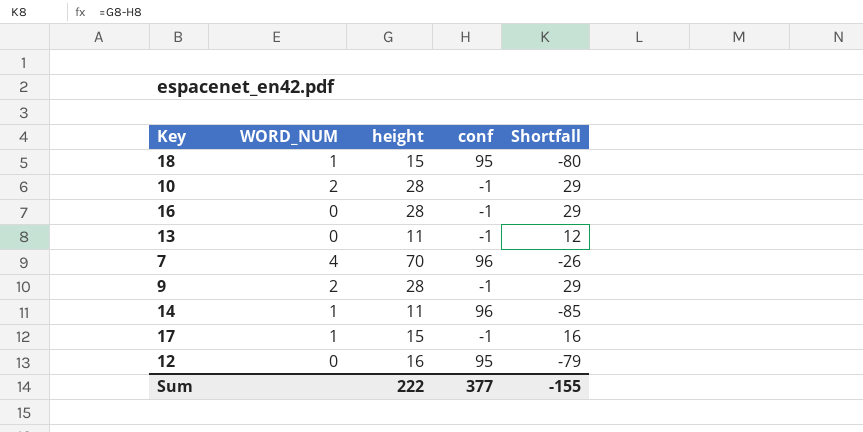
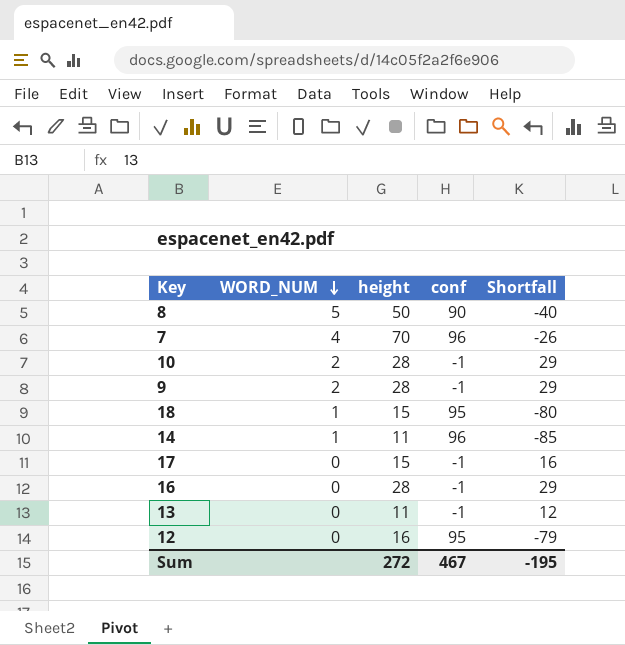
row order: none -> WORD_NUM descending
row 8: none -> 5 | 50 | 90 | -40
17 | WORD_NUM: 1 -> 0
Sum | height: 222 -> 272
Sum | conf: 377 -> 467
Sum | Shortfall: -155 -> -195

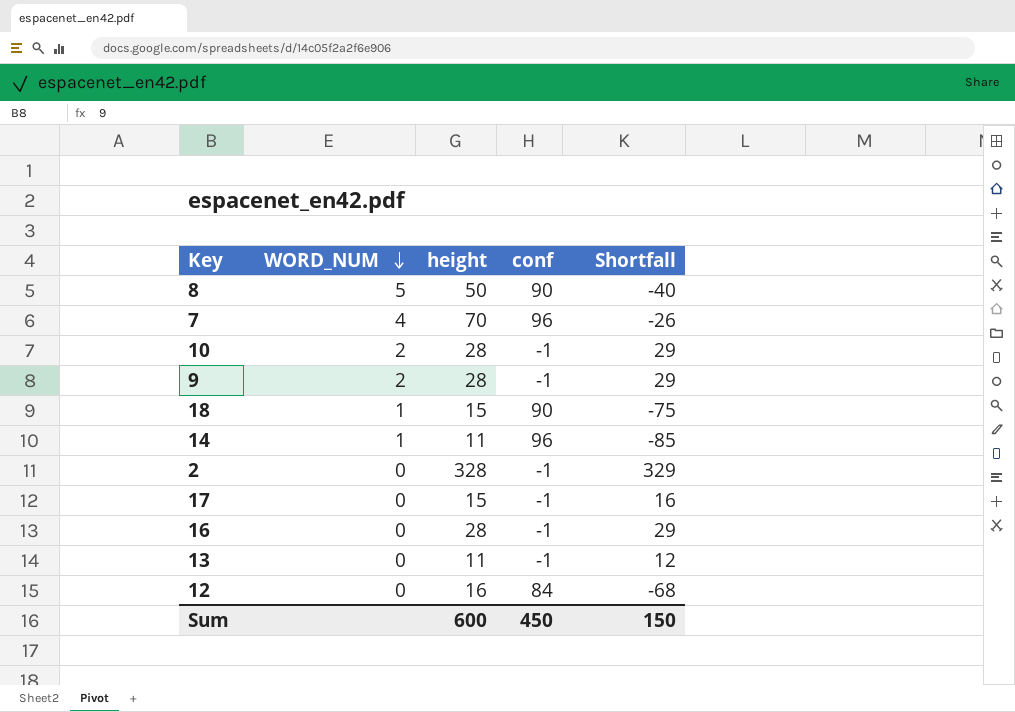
18 | conf: 95 -> 90
18 | Shortfall: -80 -> -75
row 2: none -> 0 | 328 | -1 | 329
12 | conf: 95 -> 84
12 | Shortfall: -79 -> -68
Sum | height: 272 -> 600
Sum | conf: 467 -> 450
Sum | Shortfall: -195 -> 150

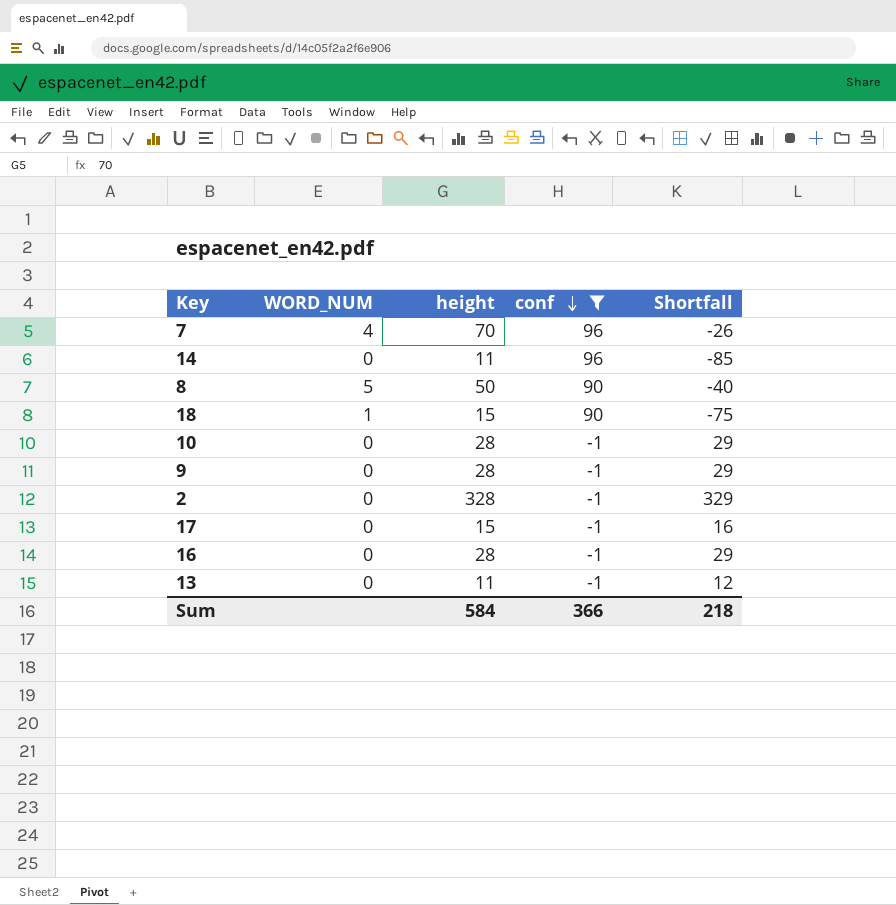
filter: none -> conf != 84
row order: WORD_NUM descending -> conf descending
14 | WORD_NUM: 1 -> 0
10 | WORD_NUM: 2 -> 0
9 | WORD_NUM: 2 -> 0
Sum | height: 600 -> 584
Sum | conf: 450 -> 366
Sum | Shortfall: 150 -> 218

